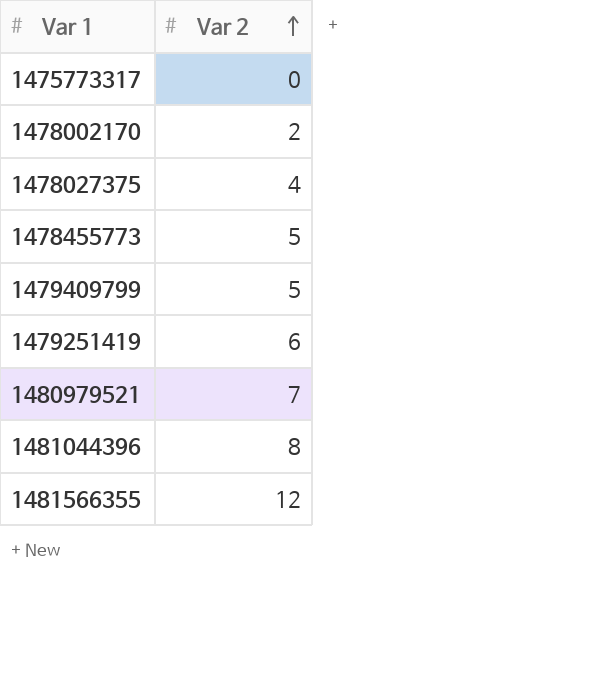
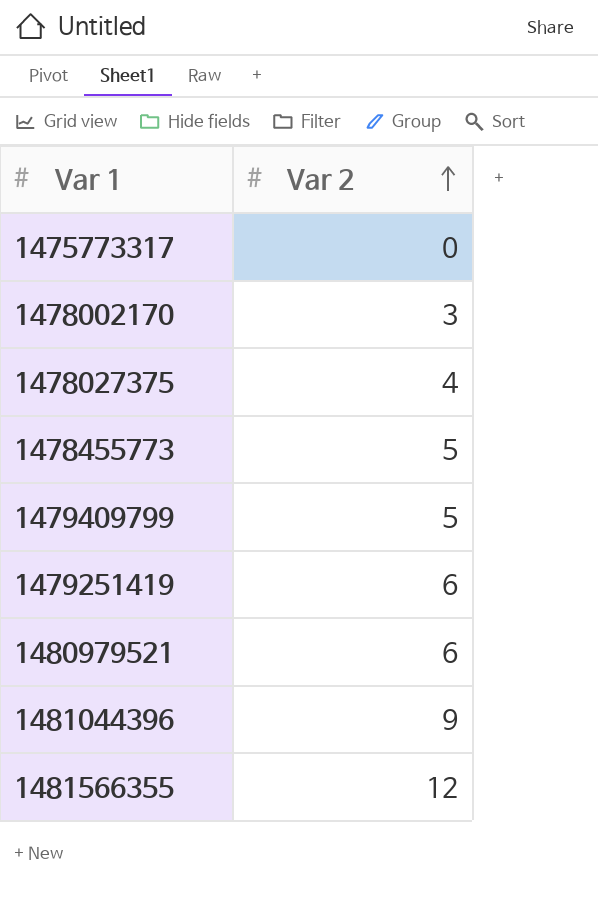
1478002170 | Var 2: 2 -> 3
1480979521 | Var 2: 7 -> 6
1481044396 | Var 2: 8 -> 9

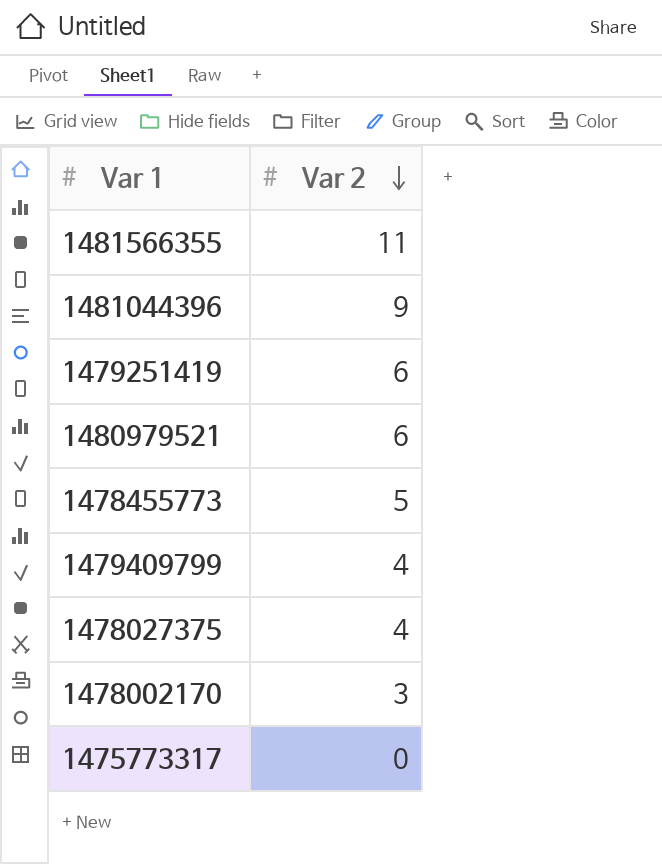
row order: Var 2 ascending -> Var 2 descending
1481566355 | Var 2: 12 -> 11
1479409799 | Var 2: 5 -> 4

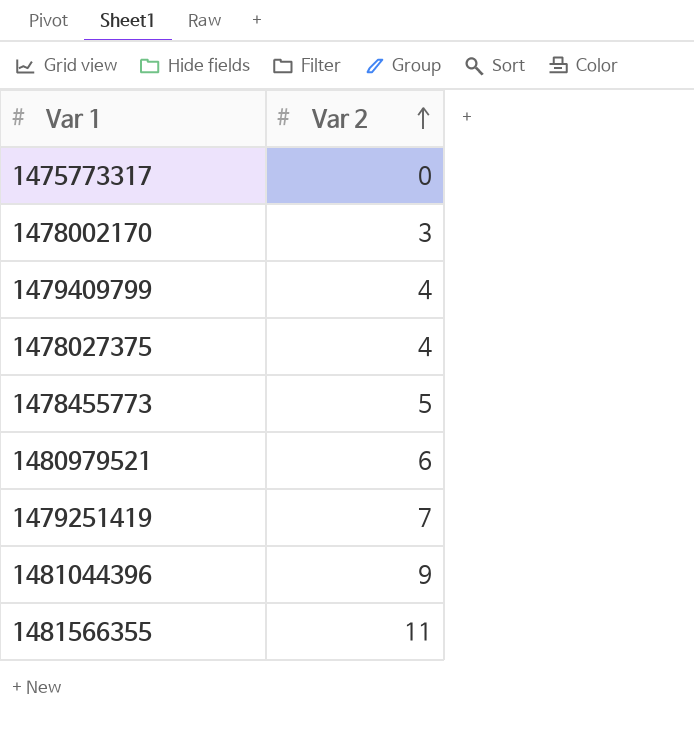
row order: Var 2 descending -> Var 2 ascending
1479251419 | Var 2: 6 -> 7

